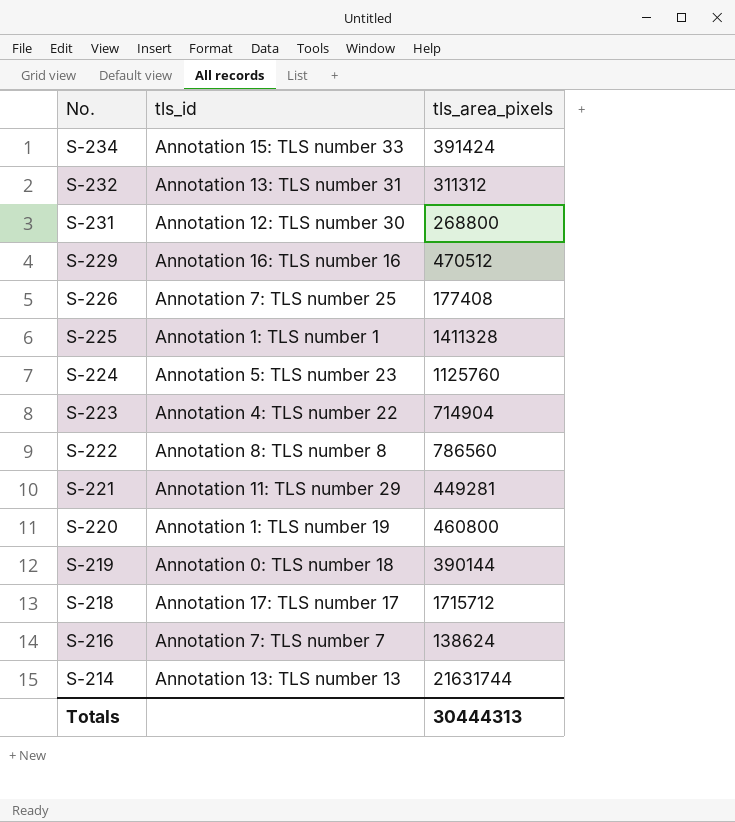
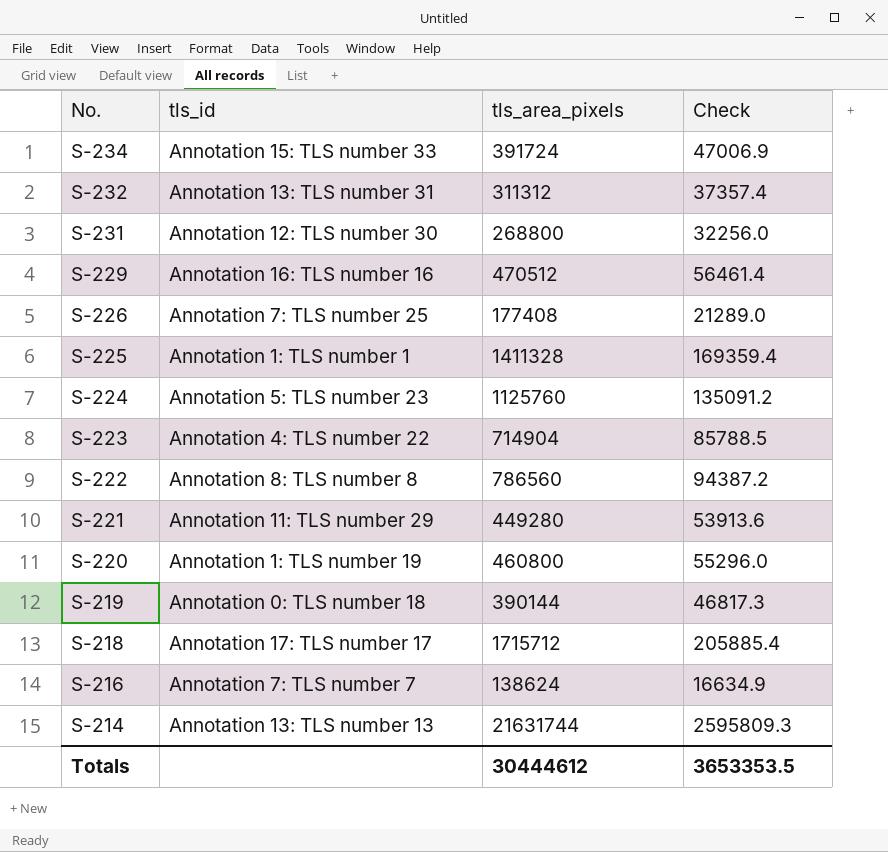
column Check | formula: none -> [tls_area_pixels] * 0.12
S-234 | tls_area_pixels: 391424 -> 391724
S-221 | tls_area_pixels: 449281 -> 449280
Totals | tls_area_pixels: 30444313 -> 30444612

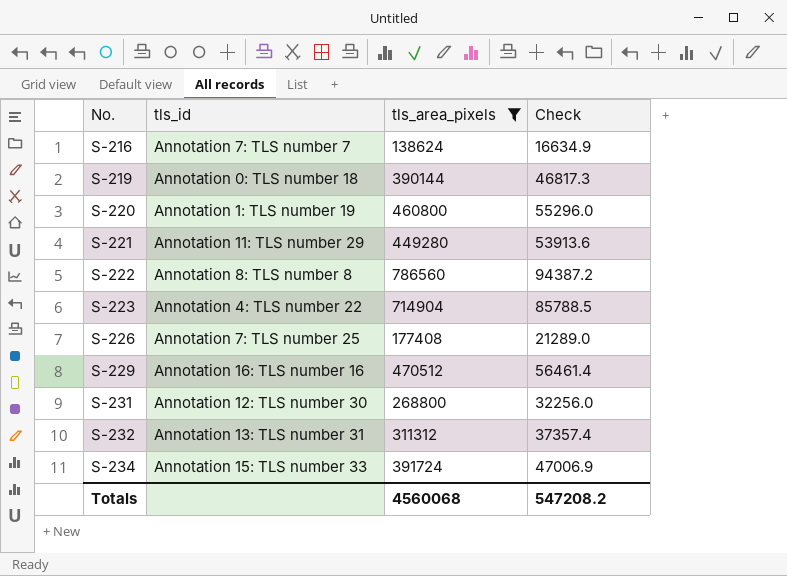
filter: none -> tls_area_pixels <= 786560
row order: No. descending -> No. ascending
Totals | tls_area_pixels: 30444612 -> 4560068
Totals | Check: 3653353.5 -> 547208.2

